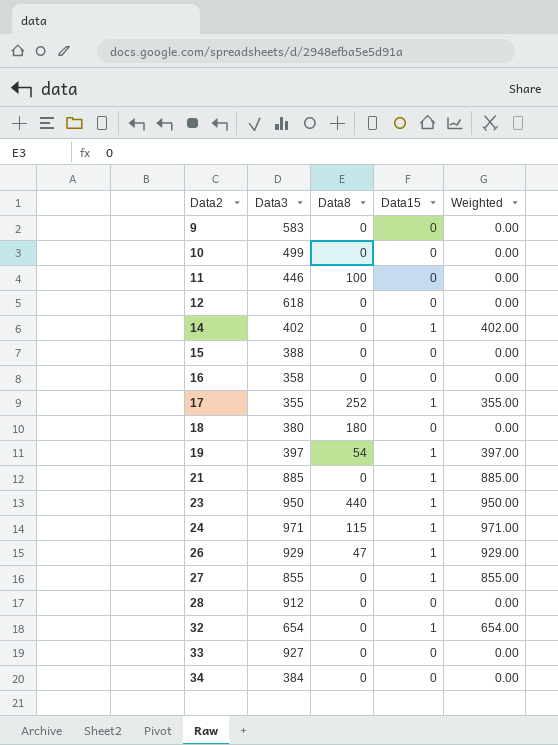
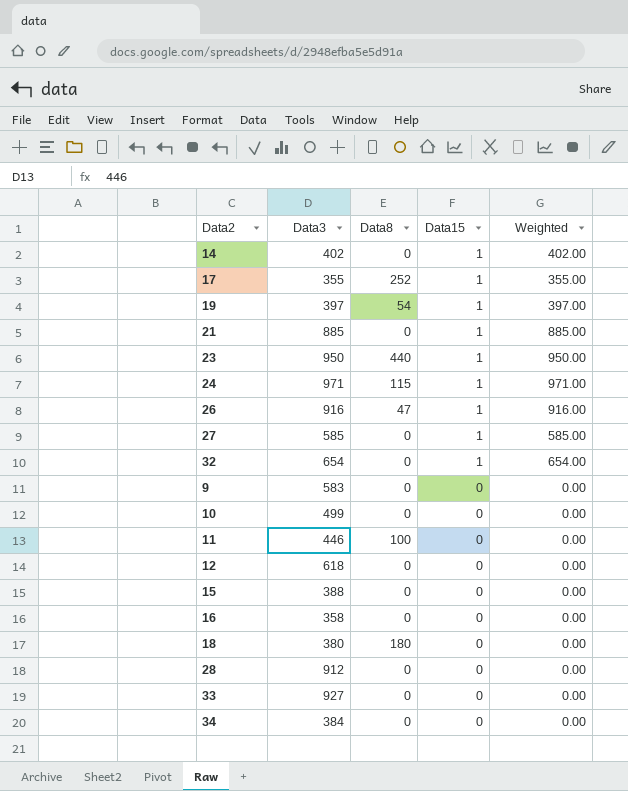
row order: Data2 ascending -> Data15 descending
26 | Data3: 929 -> 916
26 | Weighted: 929.00 -> 916.00
27 | Data3: 855 -> 585
27 | Weighted: 855.00 -> 585.00

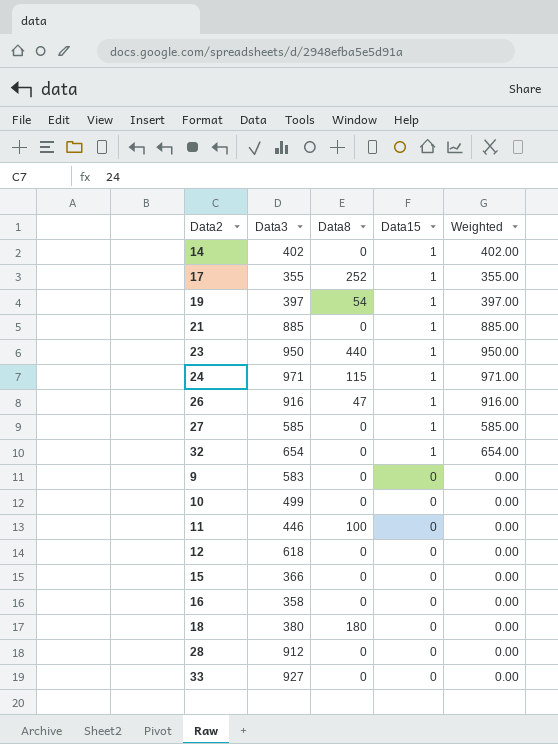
row 34: 384 | 0 | 0 | 0.00 -> none
15 | Data3: 388 -> 366

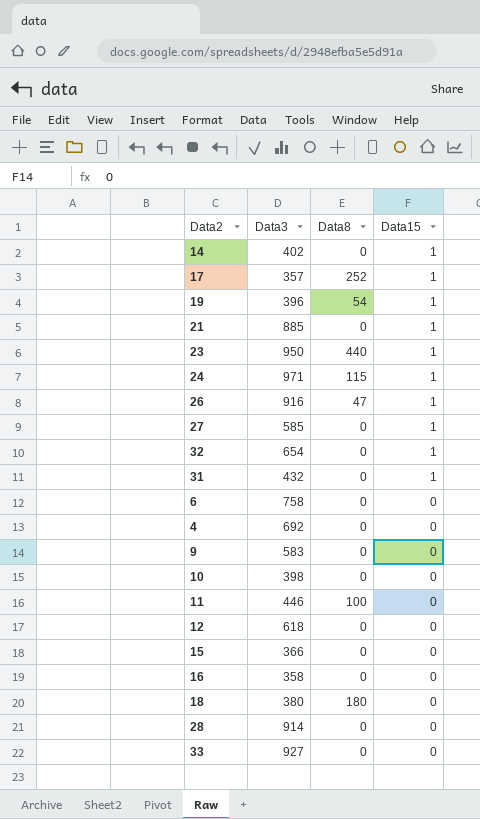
column Weighted | formula: [Data3] * [Data15] -> none
17 | Data3: 355 -> 357
19 | Data3: 397 -> 396
row 31: none -> 432 | 0 | 1
row 6: none -> 758 | 0 | 0
row 4: none -> 692 | 0 | 0
10 | Data3: 499 -> 398
28 | Data3: 912 -> 914

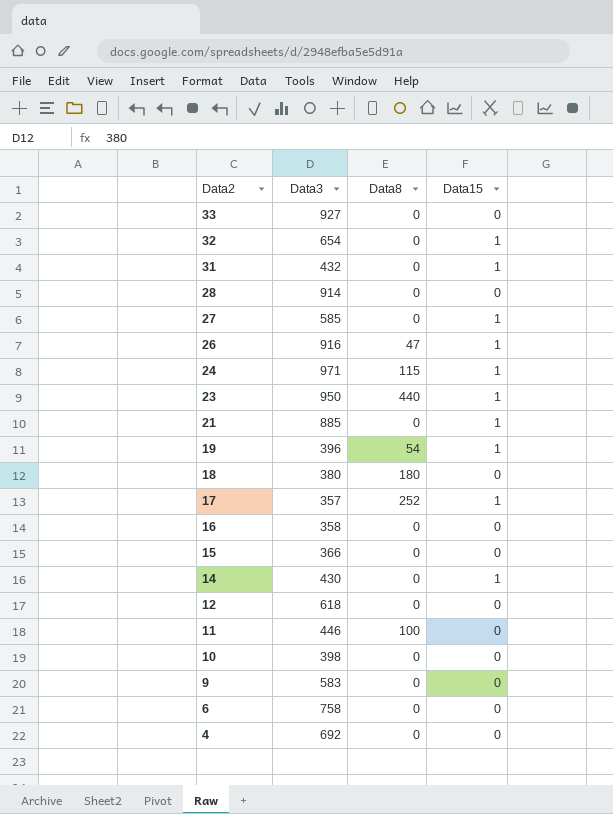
row order: Data15 descending -> Data2 descending
14 | Data3: 402 -> 430

